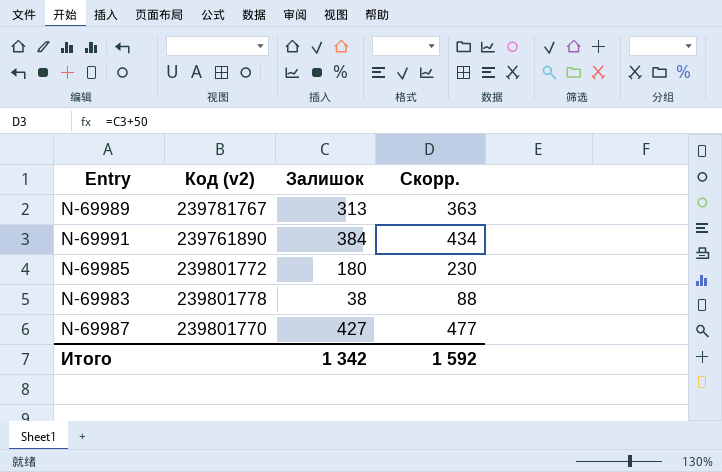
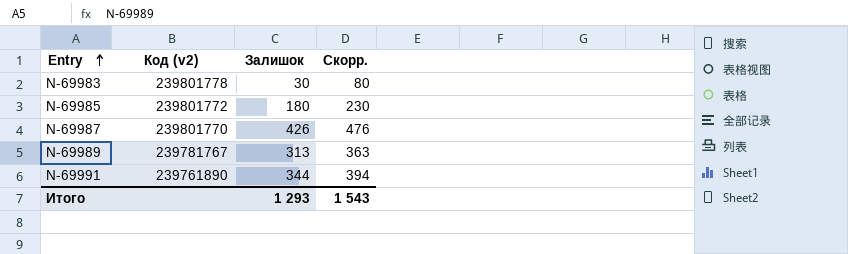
row order: none -> Entry ascending
N-69983 | Залишок: 38 -> 30
N-69983 | Скорр.: 88 -> 80
N-69987 | Залишок: 427 -> 426
N-69987 | Скорр.: 477 -> 476
N-69991 | Залишок: 384 -> 344
N-69991 | Скорр.: 434 -> 394
Итого | Залишок: 1 342 -> 1 293
Итого | Скорр.: 1 592 -> 1 543

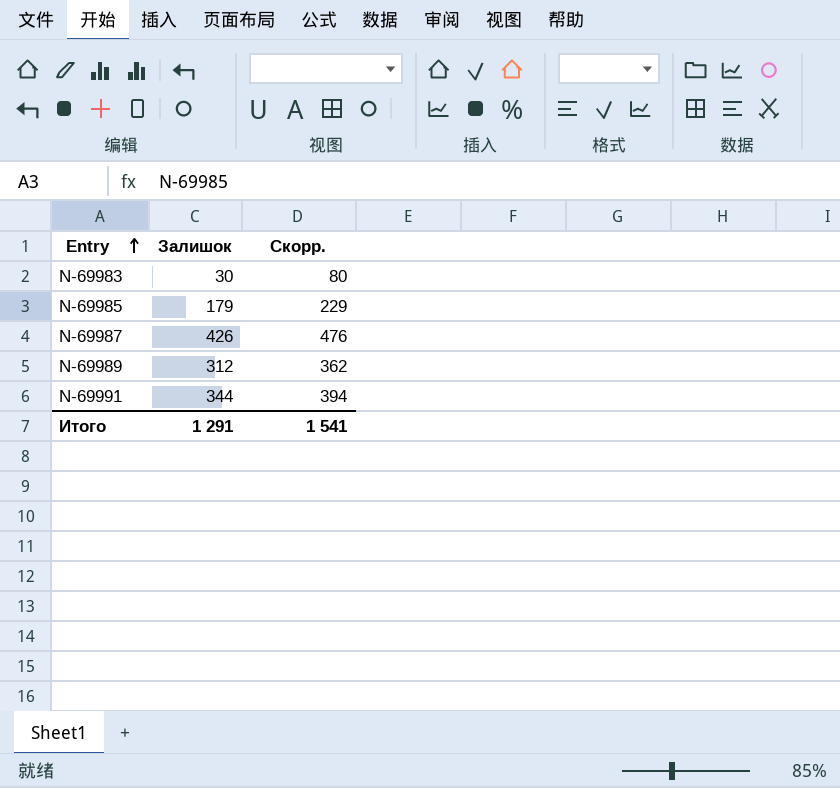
column Код (v2) | position: 2 -> none
N-69985 | Залишок: 180 -> 179
N-69985 | Скорр.: 230 -> 229
N-69989 | Залишок: 313 -> 312
N-69989 | Скорр.: 363 -> 362
Итого | Залишок: 1 293 -> 1 291
Итого | Скорр.: 1 543 -> 1 541

